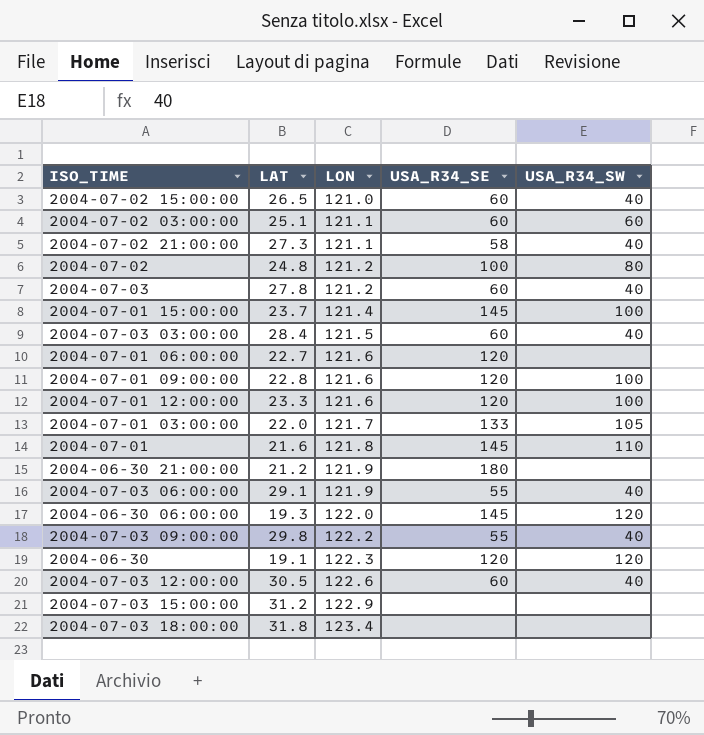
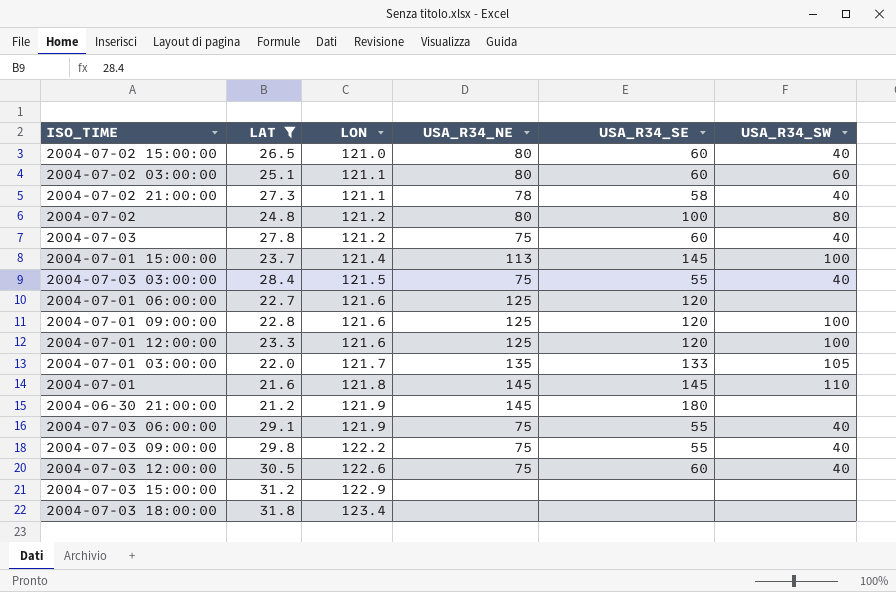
filter: none -> LAT >= 21.2
column USA_R34_NE | position: none -> 4
2004-07-03 03:00:00 | USA_R34_SE: 60 -> 55

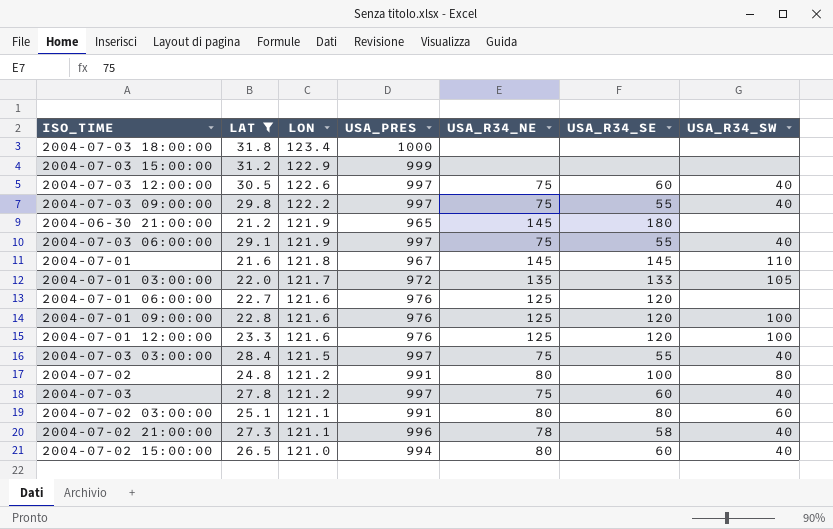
row order: LON ascending -> LON descending
column USA_PRES | position: none -> 4
row 2004-07-01 15:00:00: 23.7 | 121.4 | 113 | 145 | 100 -> none
2004-07-02 03:00:00 | USA_R34_SE: 60 -> 80

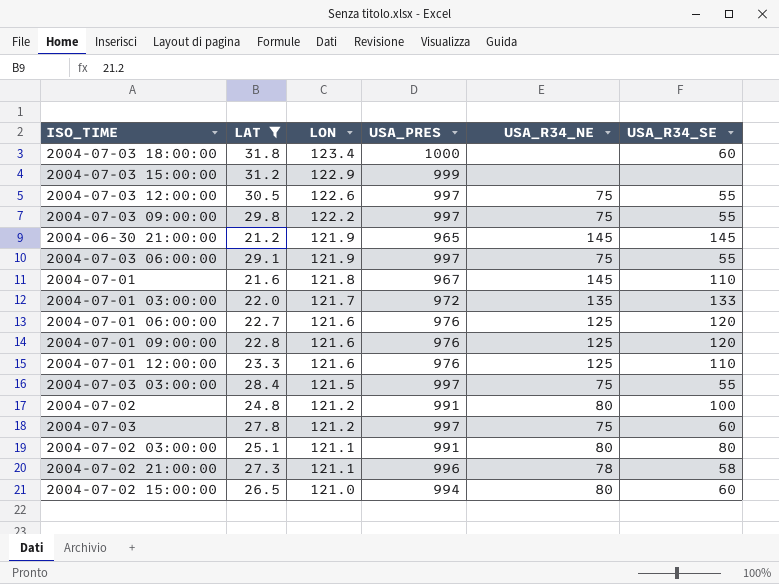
column USA_R34_SW | position: 7 -> none
2004-07-03 18:00:00 | USA_R34_SE: none -> 60
2004-07-03 12:00:00 | USA_R34_SE: 60 -> 55
2004-06-30 21:00:00 | USA_R34_SE: 180 -> 145
2004-07-01 | USA_R34_SE: 145 -> 110
2004-07-01 12:00:00 | USA_R34_SE: 120 -> 110

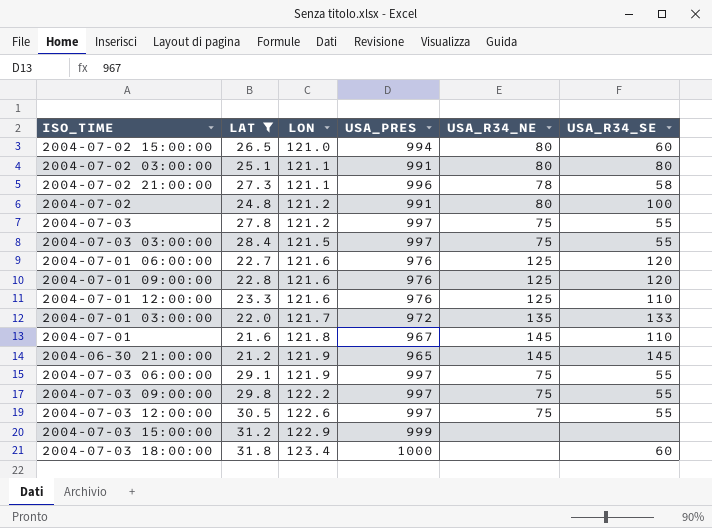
row order: LON descending -> LON ascending
2004-07-03 | USA_R34_SE: 60 -> 55

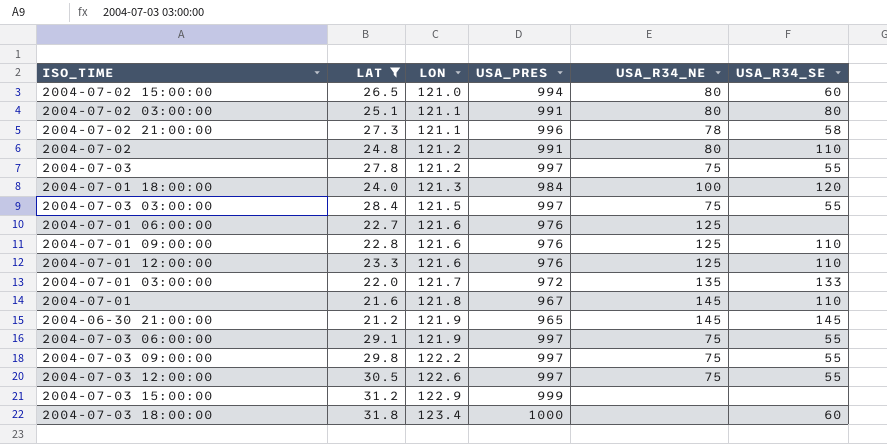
2004-07-02 | USA_R34_SE: 100 -> 110
row 2004-07-01 18:00:00: none -> 24.0 | 121.3 | 984 | 100 | 120
2004-07-01 06:00:00 | USA_R34_SE: 120 -> none
2004-07-01 09:00:00 | USA_R34_SE: 120 -> 110

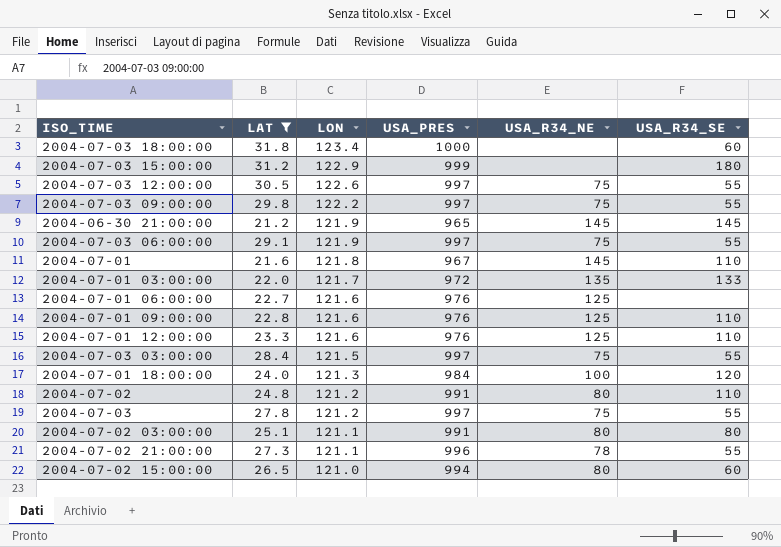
row order: LON ascending -> LON descending
2004-07-03 15:00:00 | USA_R34_SE: none -> 180
2004-07-02 21:00:00 | USA_R34_SE: 58 -> 55

